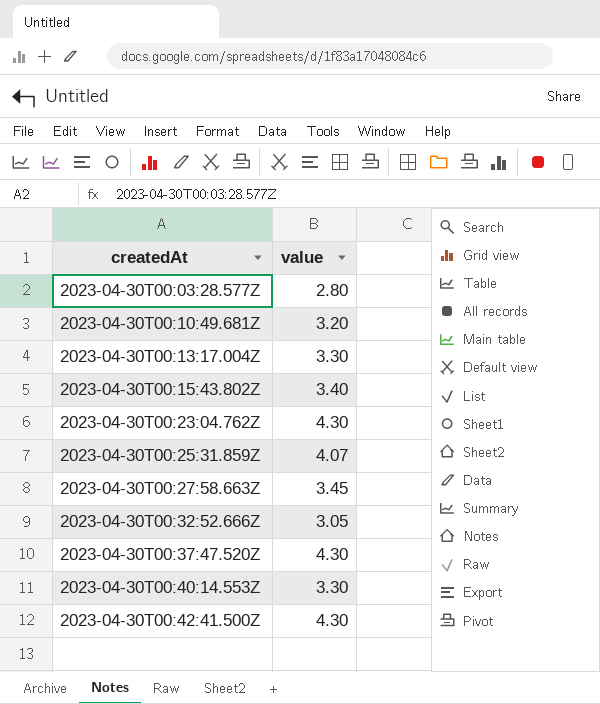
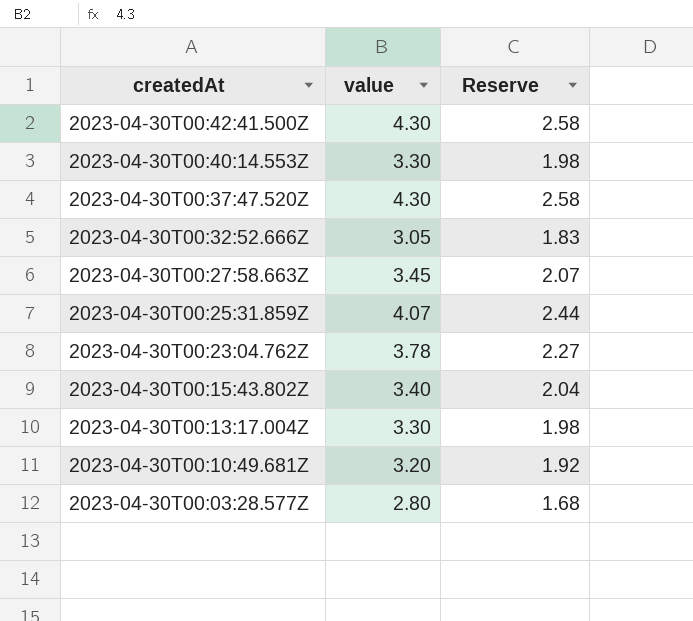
row order: createdAt ascending -> createdAt descending
column Reserve | formula: none -> [value] * 0.6
2023-04-30T00:23:04.762Z | value: 4.30 -> 3.78

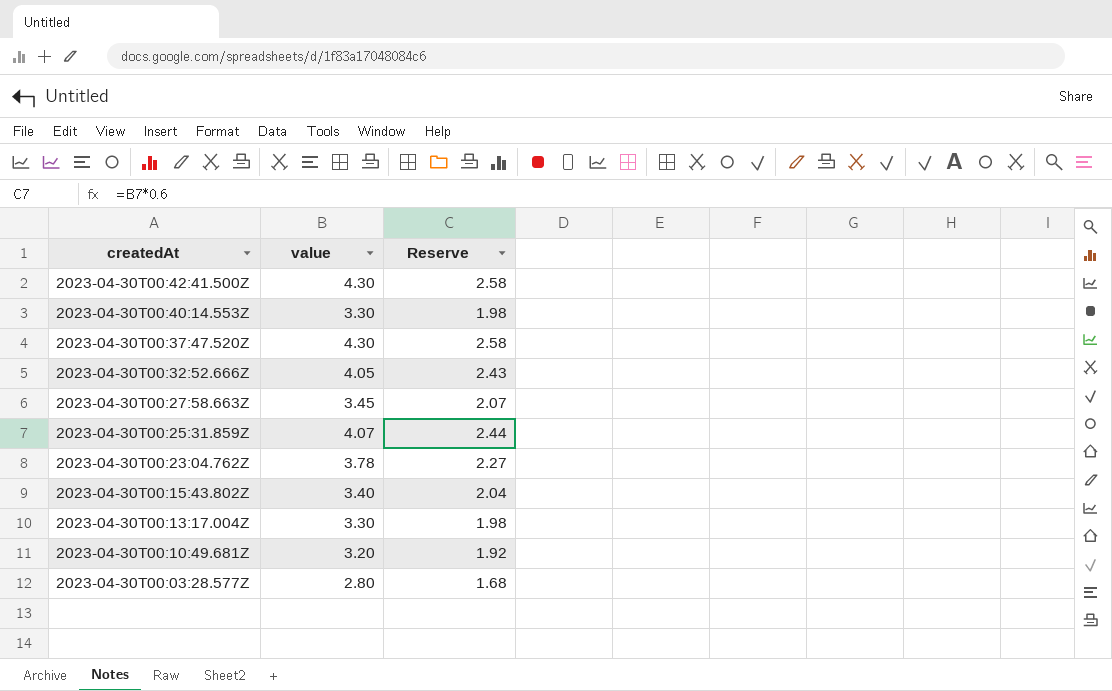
2023-04-30T00:32:52.666Z | value: 3.05 -> 4.05
2023-04-30T00:32:52.666Z | Reserve: 1.83 -> 2.43

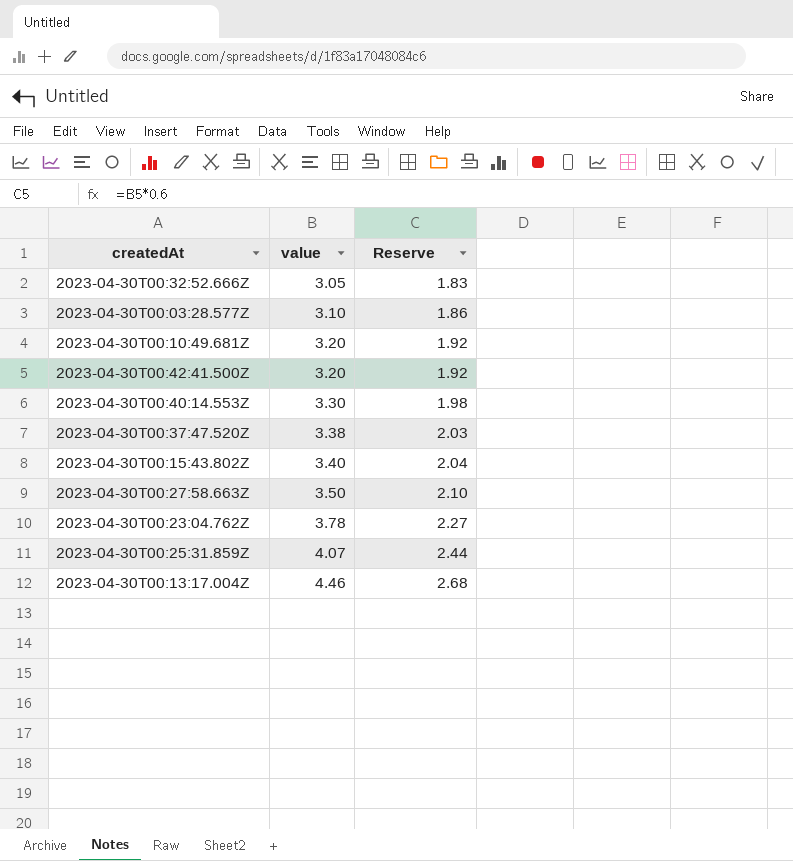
row order: createdAt descending -> value ascending
2023-04-30T00:32:52.666Z | value: 4.05 -> 3.05
2023-04-30T00:32:52.666Z | Reserve: 2.43 -> 1.83
2023-04-30T00:03:28.577Z | value: 2.80 -> 3.10
2023-04-30T00:03:28.577Z | Reserve: 1.68 -> 1.86
2023-04-30T00:42:41.500Z | value: 4.30 -> 3.20
2023-04-30T00:42:41.500Z | Reserve: 2.58 -> 1.92
2023-04-30T00:37:47.520Z | value: 4.30 -> 3.38
2023-04-30T00:37:47.520Z | Reserve: 2.58 -> 2.03
2023-04-30T00:27:58.663Z | value: 3.45 -> 3.50
2023-04-30T00:27:58.663Z | Reserve: 2.07 -> 2.10
2023-04-30T00:13:17.004Z | value: 3.30 -> 4.46
2023-04-30T00:13:17.004Z | Reserve: 1.98 -> 2.68

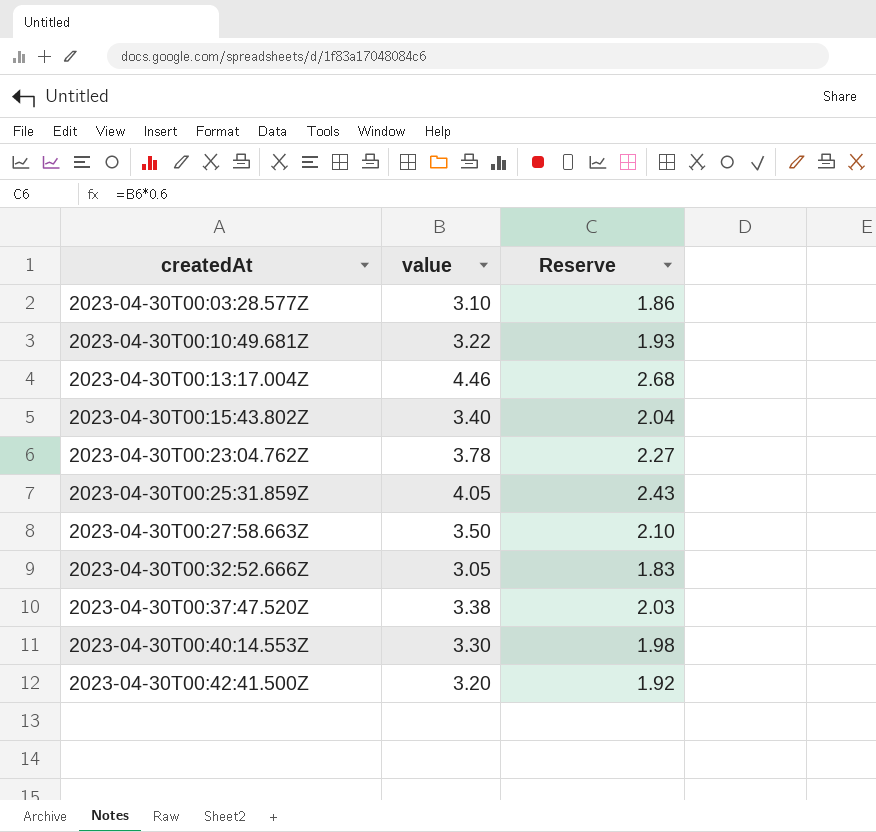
row order: value ascending -> createdAt ascending
2023-04-30T00:10:49.681Z | value: 3.20 -> 3.22
2023-04-30T00:10:49.681Z | Reserve: 1.92 -> 1.93
2023-04-30T00:25:31.859Z | value: 4.07 -> 4.05
2023-04-30T00:25:31.859Z | Reserve: 2.44 -> 2.43

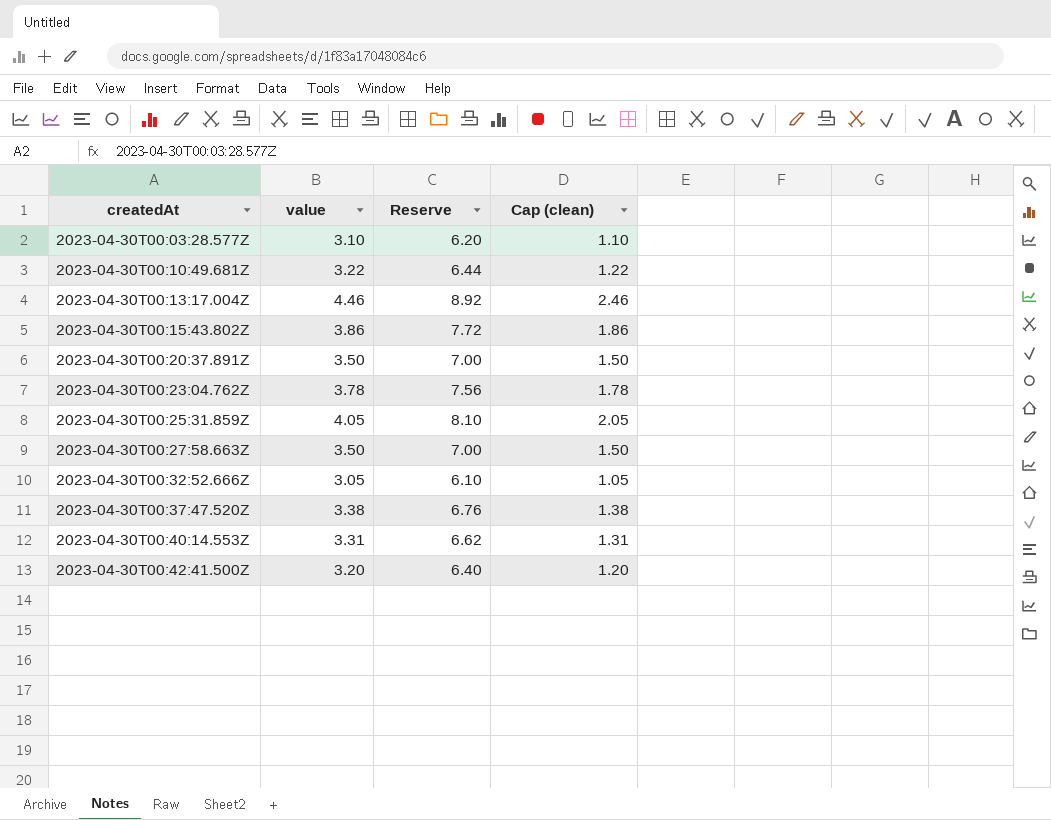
column Reserve | formula: [value] * 0.6 -> [value] * 2
column Cap (clean) | formula: none -> [value] - 2
2023-04-30T00:15:43.802Z | value: 3.40 -> 3.86
row 2023-04-30T00:20:37.891Z: none -> 3.50 | 7.00 | 1.50
2023-04-30T00:40:14.553Z | value: 3.30 -> 3.31

